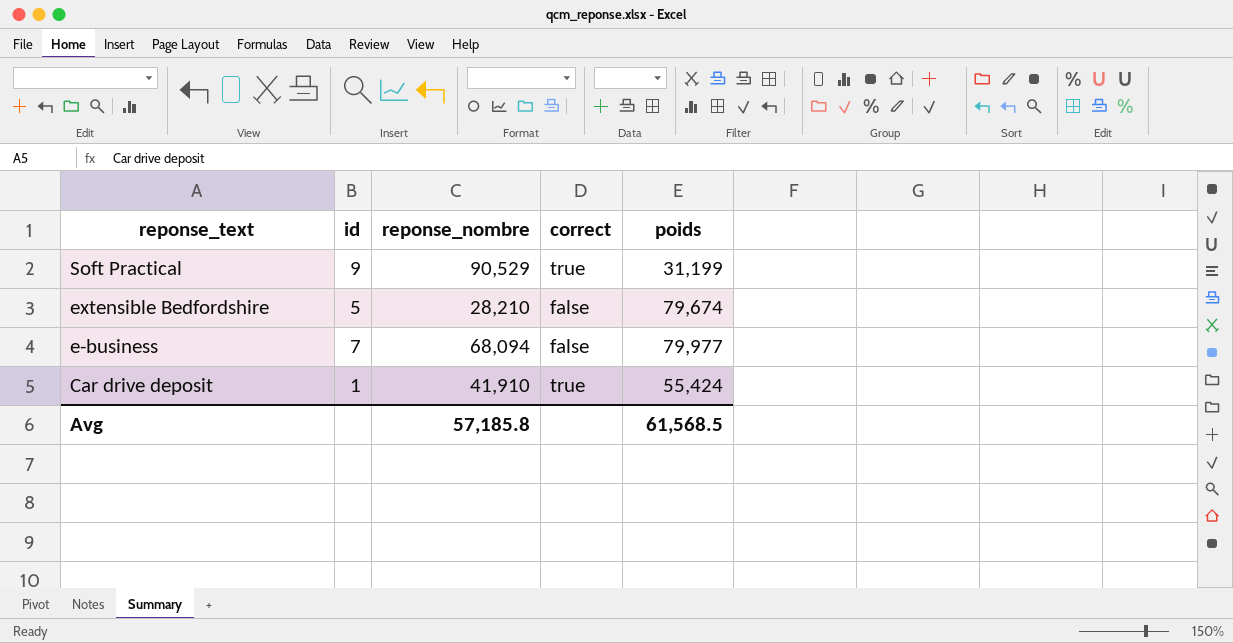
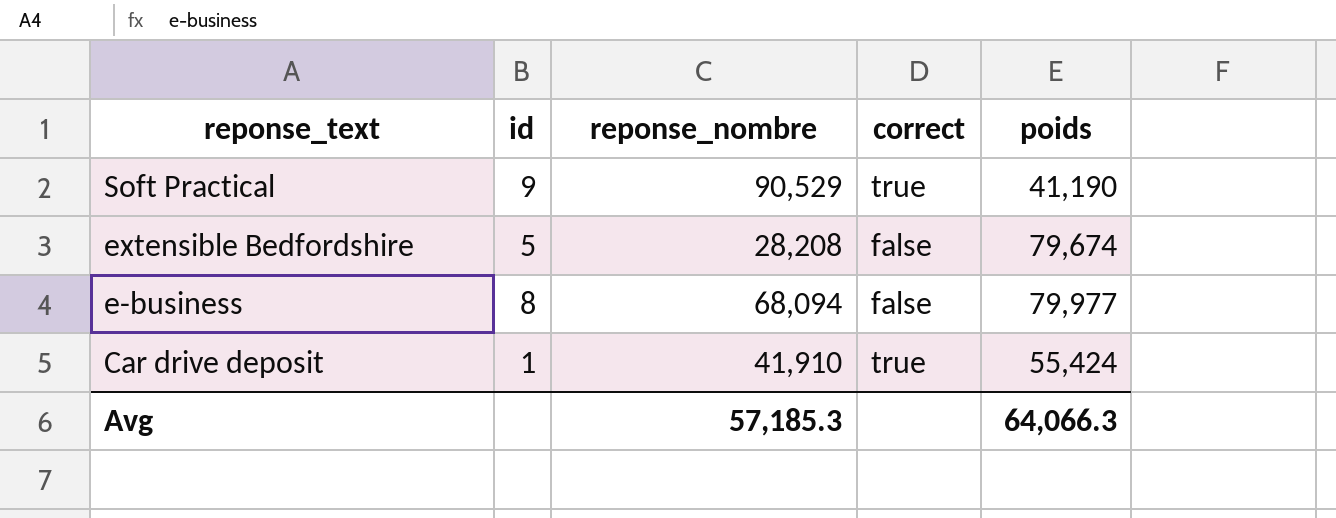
Soft Practical | poids: 31,199 -> 41,190
extensible Bedfordshire | reponse_nombre: 28,210 -> 28,208
e-business | id: 7 -> 8
Avg | reponse_nombre: 57,185.8 -> 57,185.3
Avg | poids: 61,568.5 -> 64,066.3

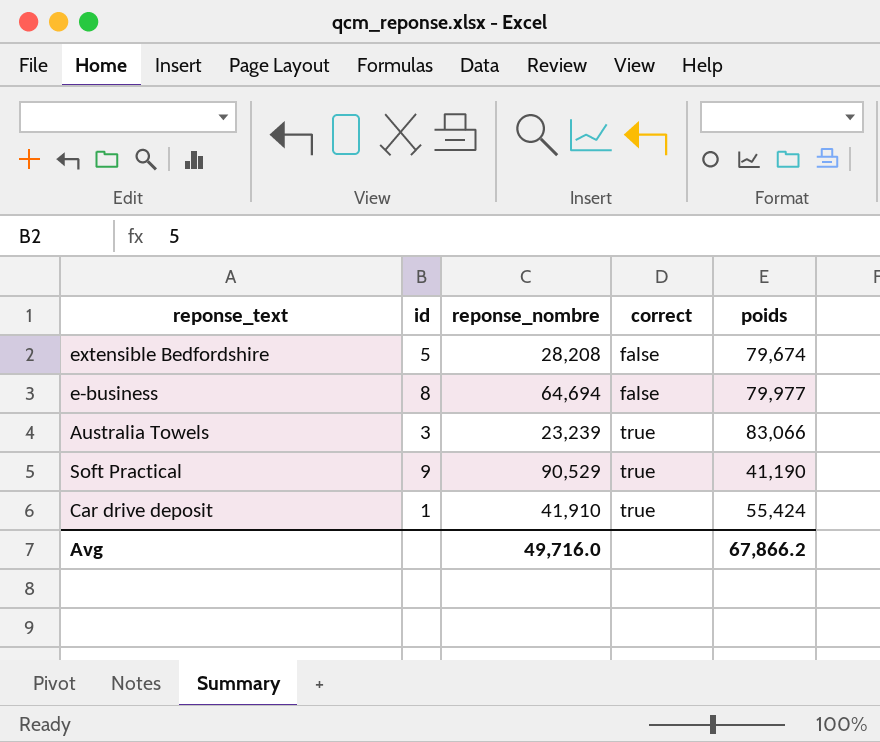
row order: reponse_text descending -> correct ascending
e-business | reponse_nombre: 68,094 -> 64,694
row Australia Towels: none -> 3 | 23,239 | true | 83,066
Avg | reponse_nombre: 57,185.3 -> 49,716.0
Avg | poids: 64,066.3 -> 67,866.2

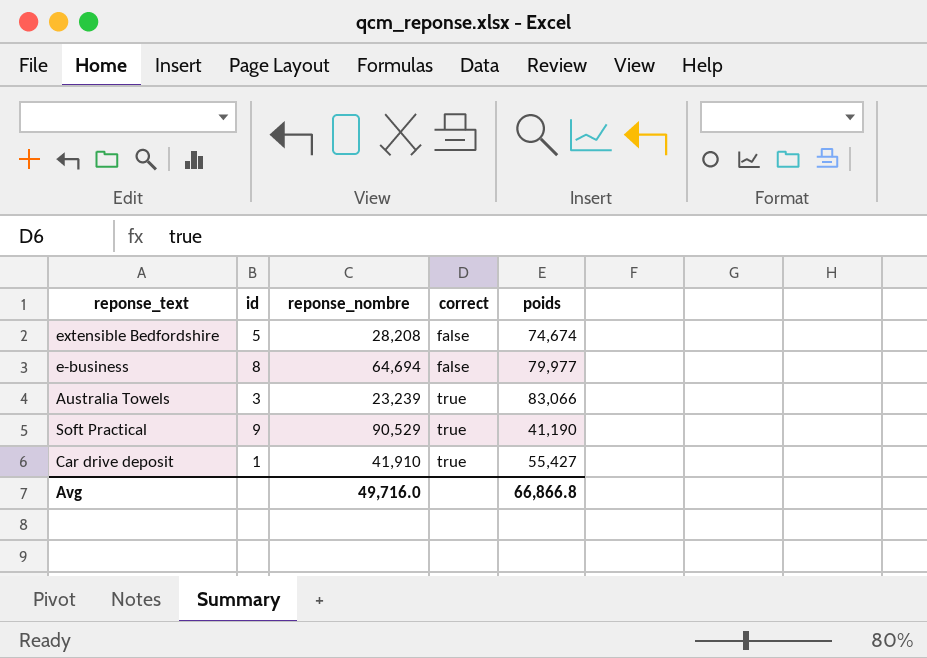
extensible Bedfordshire | poids: 79,674 -> 74,674
Car drive deposit | poids: 55,424 -> 55,427
Avg | poids: 67,866.2 -> 66,866.8

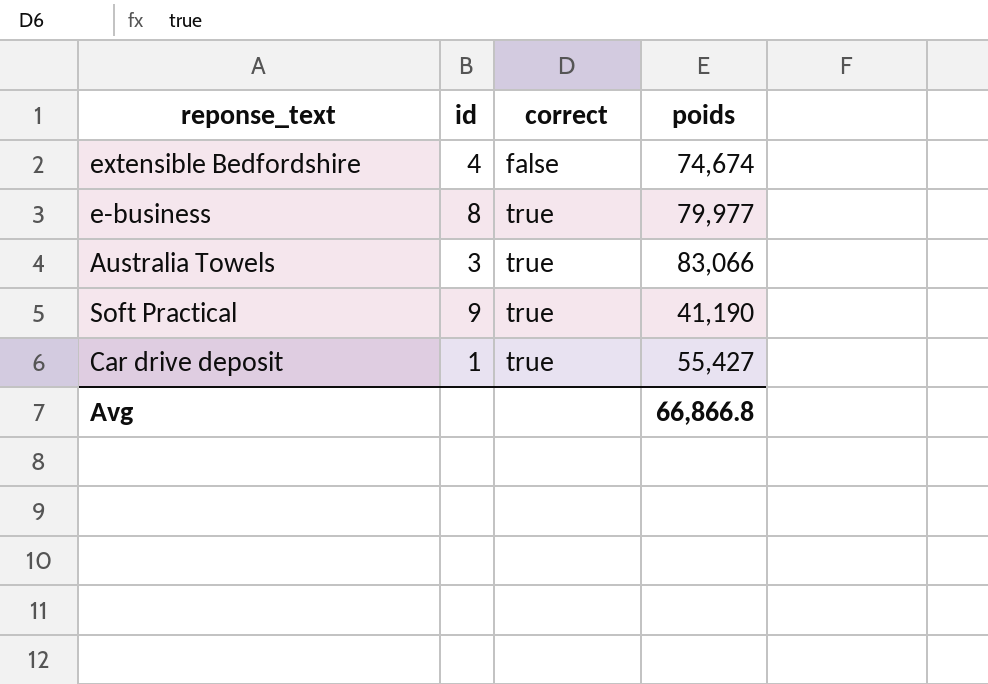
column reponse_nombre | position: 3 -> none
extensible Bedfordshire | id: 5 -> 4
e-business | correct: false -> true

